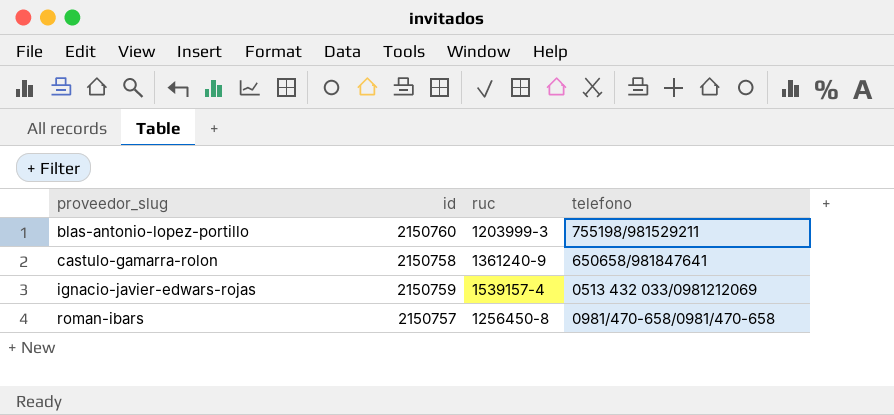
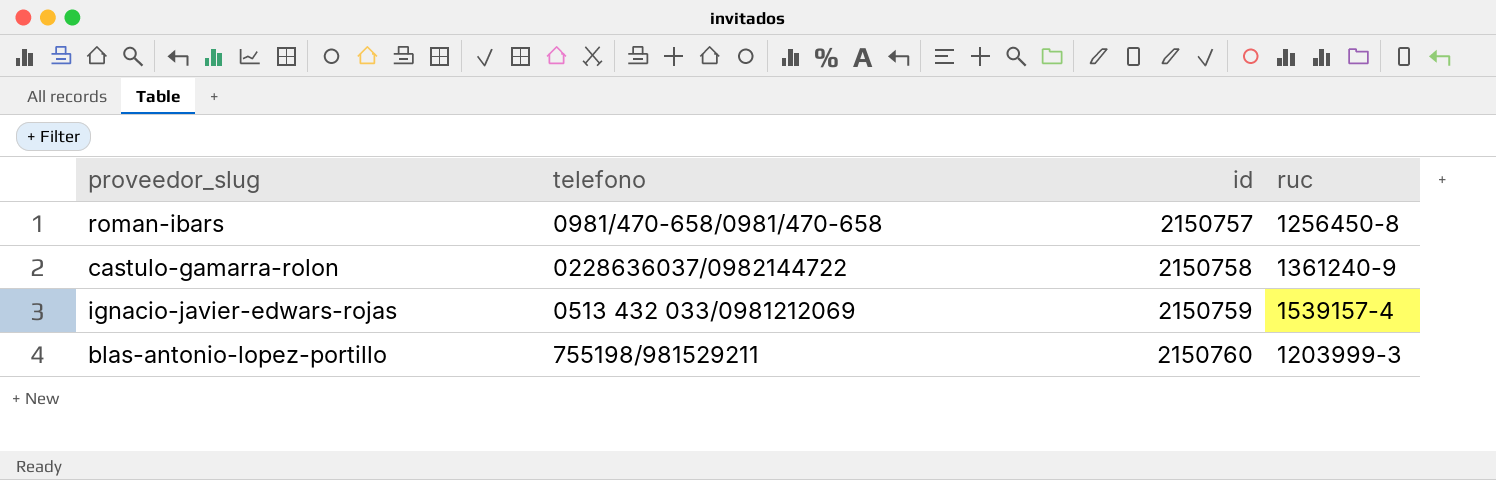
row order: proveedor_slug ascending -> id ascending
column telefono | position: 4 -> 2
castulo-gamarra-rolon | telefono: 650658/981847641 -> 0228636037/0982144722

